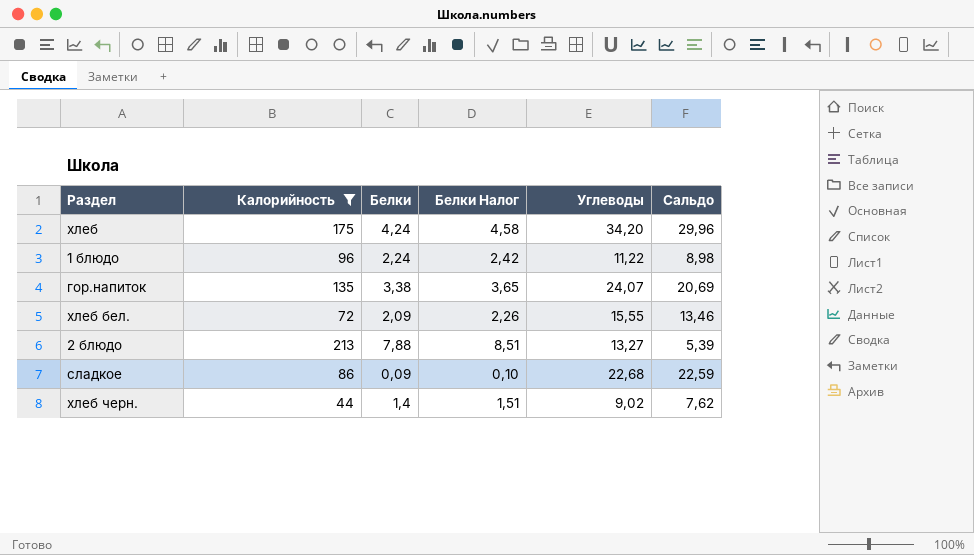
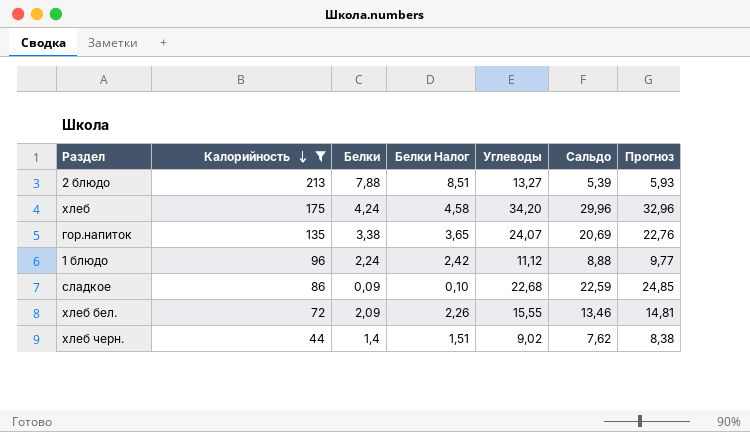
row order: none -> Калорийность descending
column Прогноз | formula: none -> [Сальдо] * 1,1
1 блюдо | Углеводы: 11,22 -> 11,12
1 блюдо | Сальдо: 8,98 -> 8,88

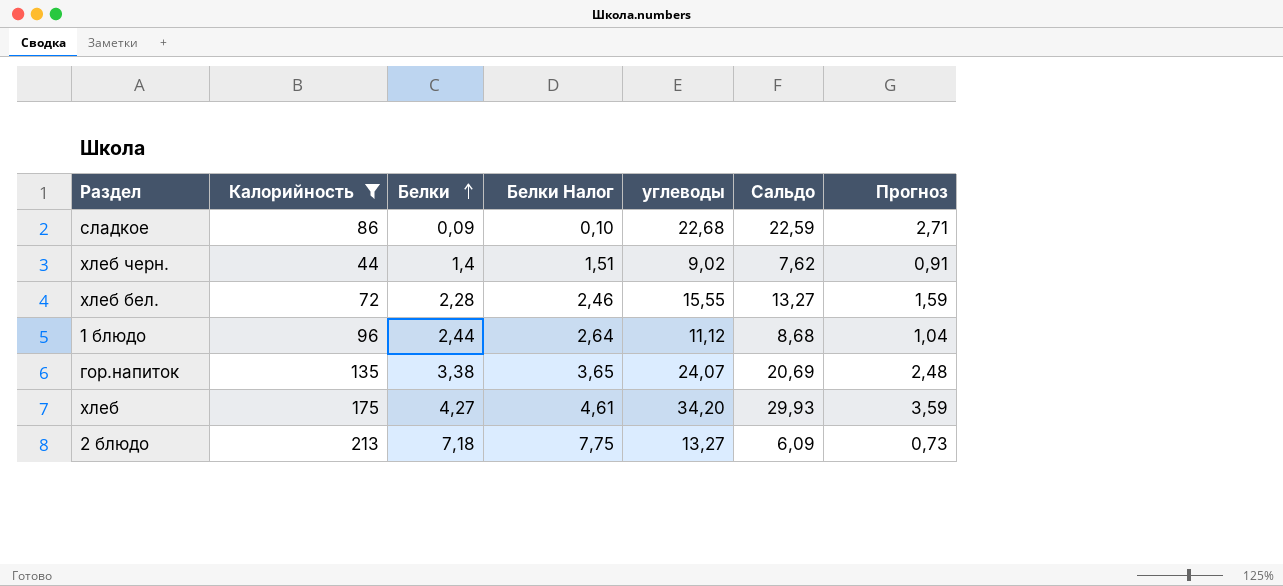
row order: Калорийность descending -> Белки ascending
column name: Углеводы -> углеводы
column Прогноз | formula: [Сальдо] * 1,1 -> [Сальдо] * 0,12
хлеб бел. | Белки: 2,09 -> 2,28
хлеб бел. | Белки Налог: 2,26 -> 2,46
хлеб бел. | Сальдо: 13,46 -> 13,27
1 блюдо | Белки: 2,24 -> 2,44
1 блюдо | Белки Налог: 2,42 -> 2,64
1 блюдо | Сальдо: 8,88 -> 8,68
хлеб | Белки: 4,24 -> 4,27
хлеб | Белки Налог: 4,58 -> 4,61
хлеб | Сальдо: 29,96 -> 29,93
2 блюдо | Белки: 7,88 -> 7,18
2 блюдо | Белки Налог: 8,51 -> 7,75
2 блюдо | Сальдо: 5,39 -> 6,09

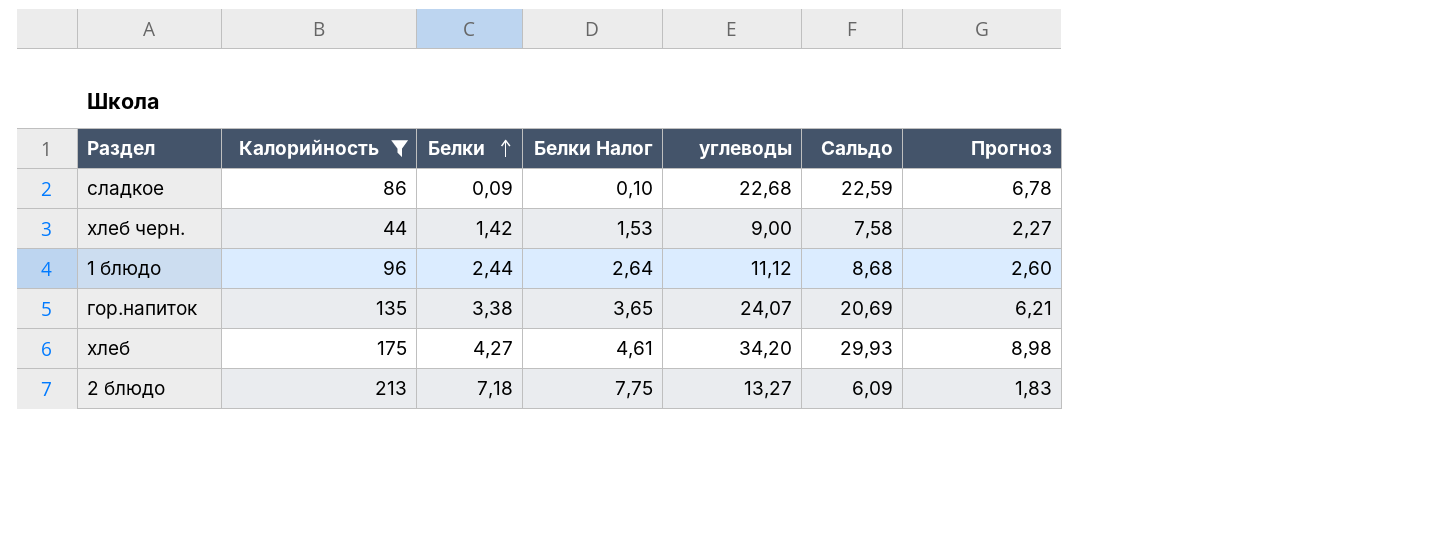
column Прогноз | formula: [Сальдо] * 0,12 -> [Сальдо] * 0,3
row хлеб бел.: 72 | 2,28 | 2,46 | 15,55 | 13,27 | 1,59 -> none
хлеб черн. | Белки: 1,4 -> 1,42
хлеб черн. | Белки Налог: 1,51 -> 1,53
хлеб черн. | углеводы: 9,02 -> 9,00
хлеб черн. | Сальдо: 7,62 -> 7,58

